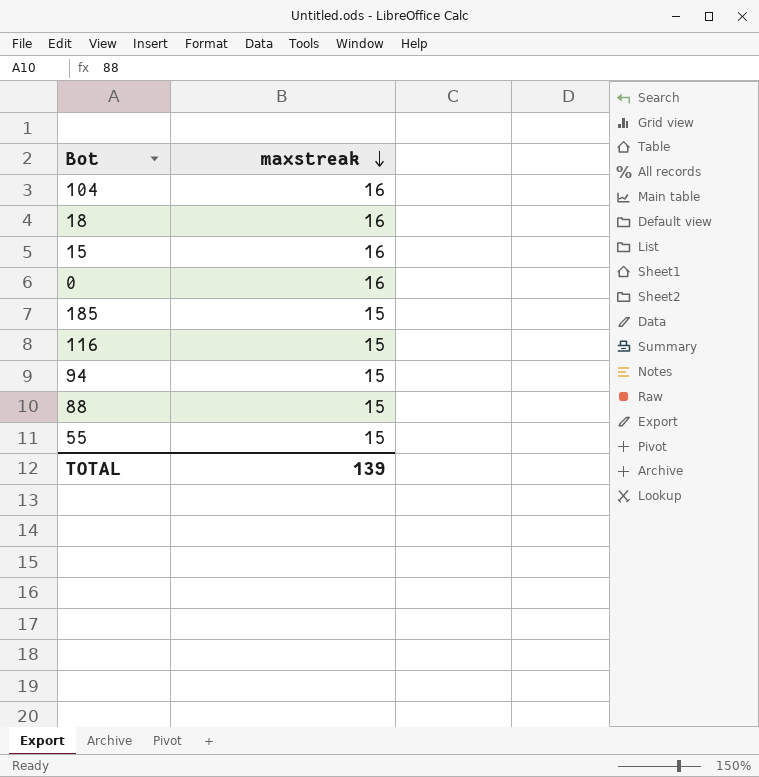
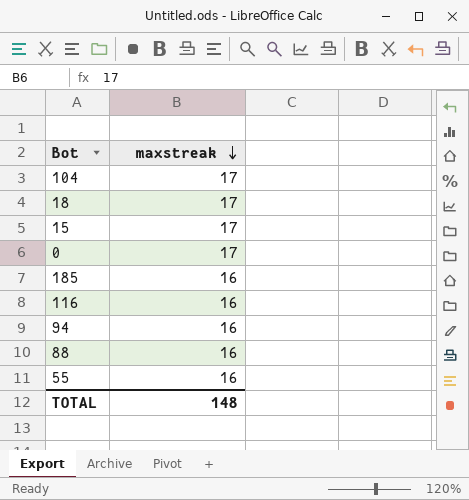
104 | maxstreak: 16 -> 17
18 | maxstreak: 16 -> 17
15 | maxstreak: 16 -> 17
0 | maxstreak: 16 -> 17
185 | maxstreak: 15 -> 16
116 | maxstreak: 15 -> 16
94 | maxstreak: 15 -> 16
88 | maxstreak: 15 -> 16
55 | maxstreak: 15 -> 16
TOTAL | maxstreak: 139 -> 148

